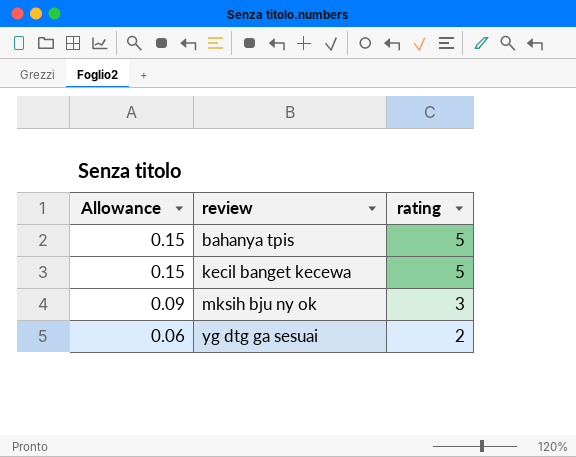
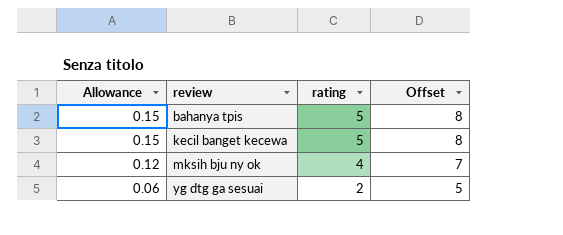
column Offset | formula: none -> [rating] + 3
mksih bju ny ok | Allowance: 0.09 -> 0.12
mksih bju ny ok | rating: 3 -> 4

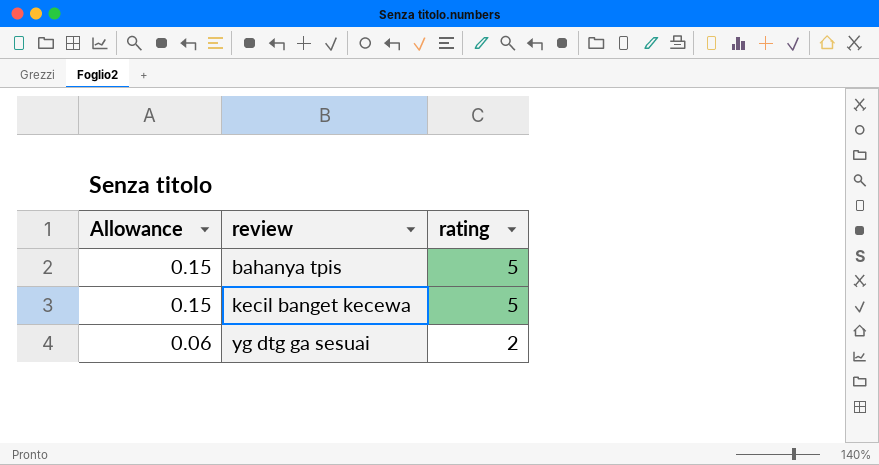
column Offset | formula: [rating] + 3 -> none
row mksih bju ny ok: 0.12 | 4 | 7 -> none

